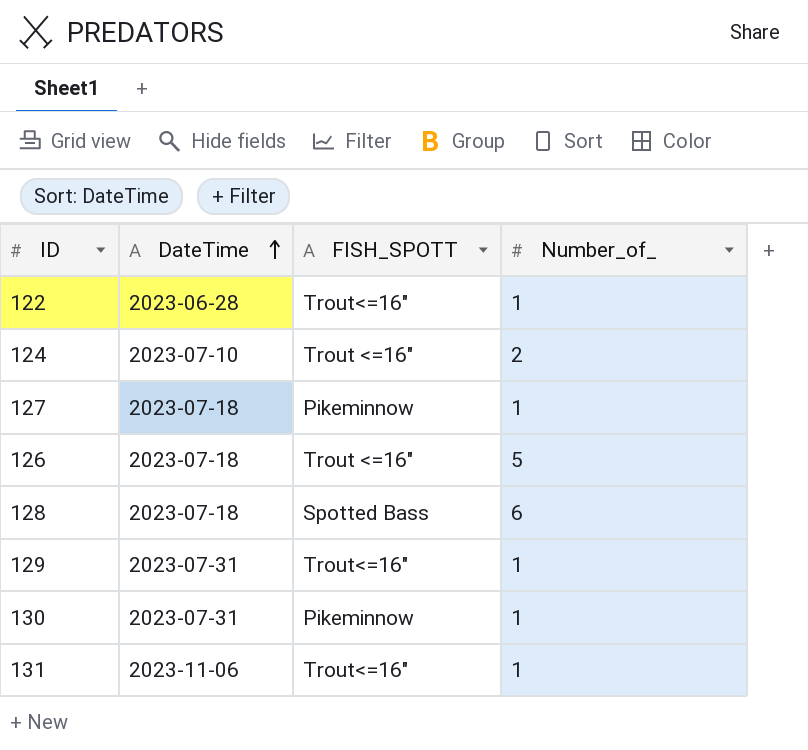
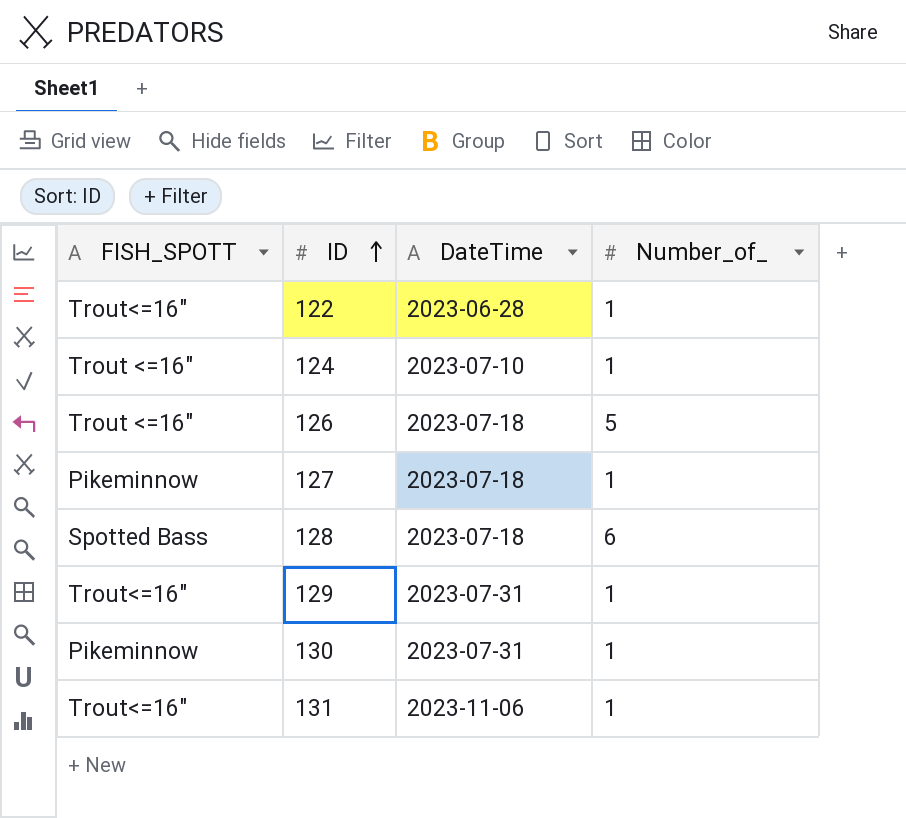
row order: DateTime ascending -> ID ascending
column FISH_SPOTT | position: 3 -> 1
124 | Number_of_: 2 -> 1

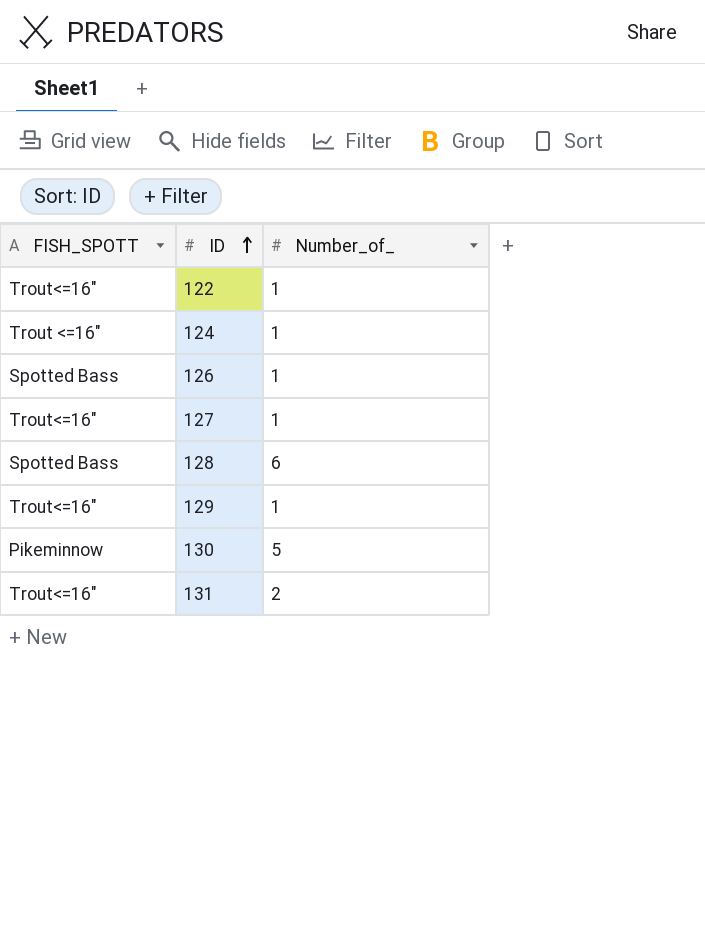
column DateTime | position: 3 -> none
126 | FISH_SPOTT: Trout <=16" -> Spotted Bass
126 | Number_of_: 5 -> 1
127 | FISH_SPOTT: Pikeminnow -> Trout<=16"
130 | Number_of_: 1 -> 5
131 | Number_of_: 1 -> 2

